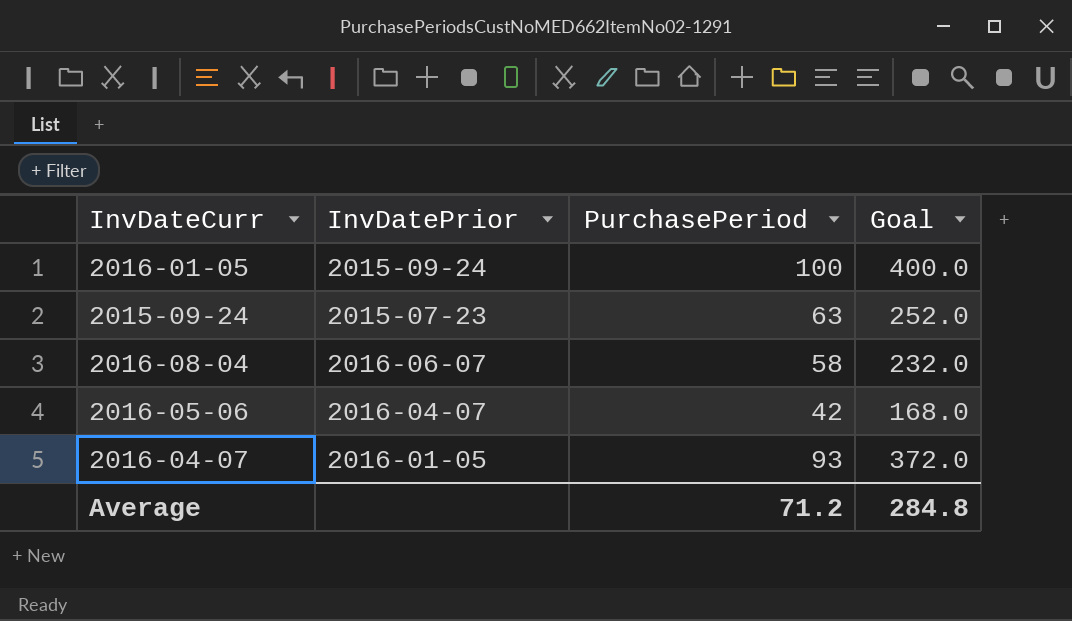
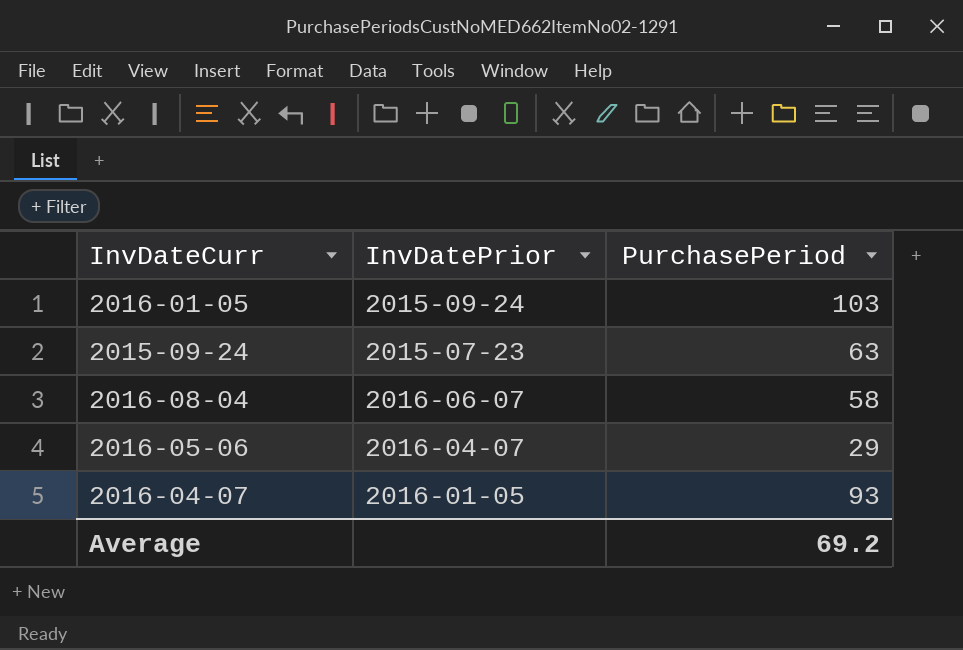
column Goal | formula: [PurchasePeriod] * 4 -> none
2016-01-05 | PurchasePeriod: 100 -> 103
2016-05-06 | PurchasePeriod: 42 -> 29
Average | PurchasePeriod: 71.2 -> 69.2

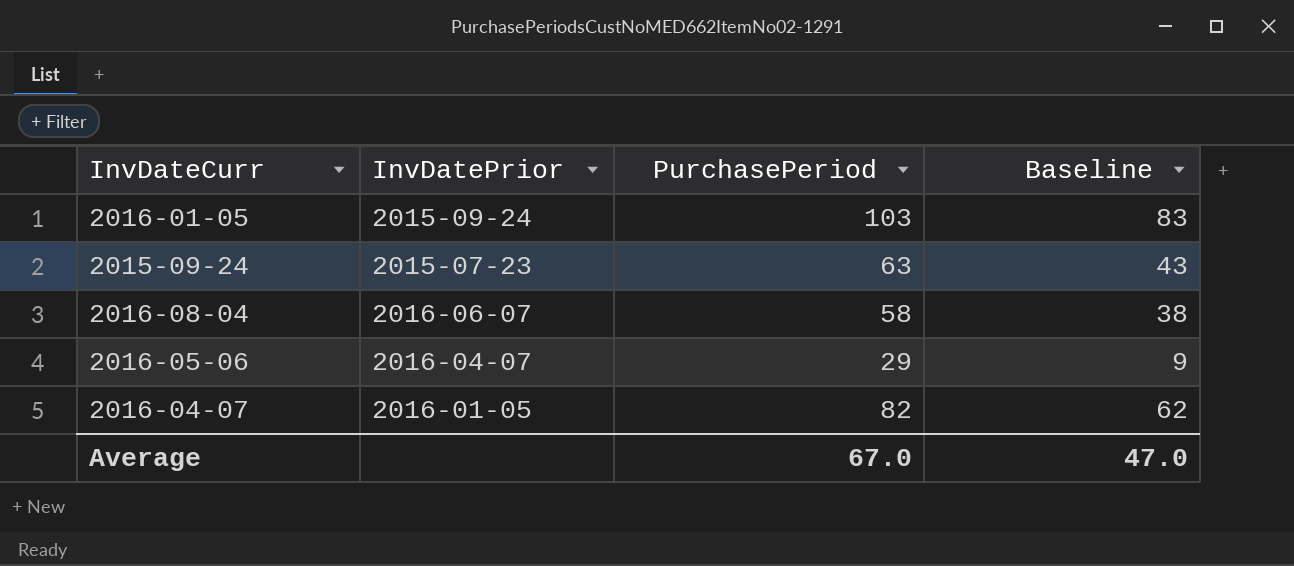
column Baseline | formula: none -> [PurchasePeriod] - 20
2016-04-07 | PurchasePeriod: 93 -> 82
Average | PurchasePeriod: 69.2 -> 67.0

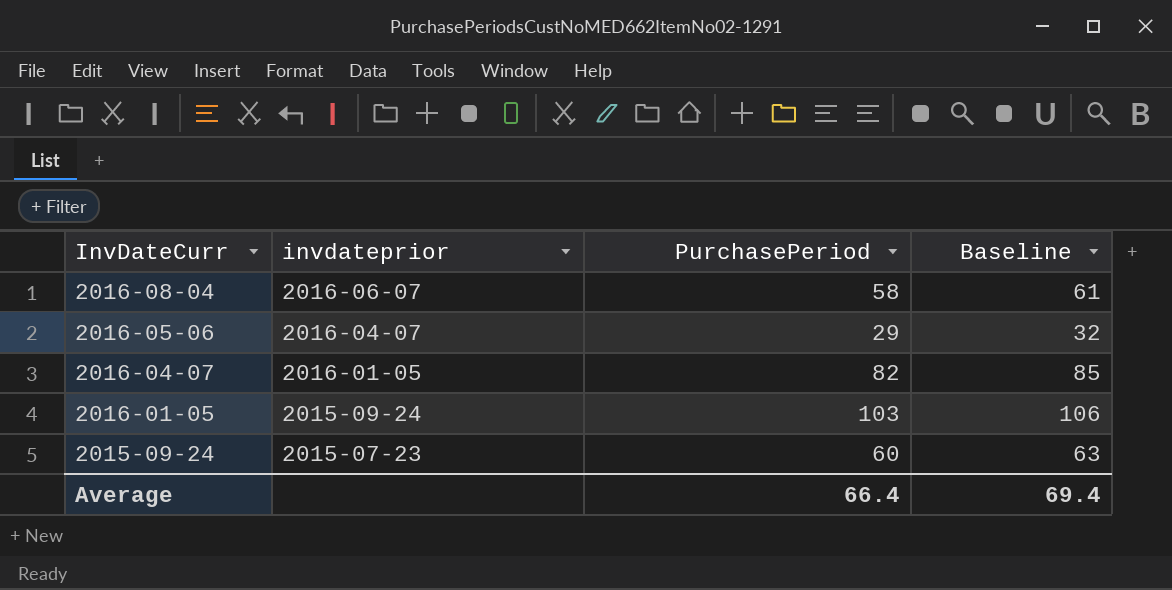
row order: none -> InvDateCurr descending
column name: InvDatePrior -> invdateprior
column Baseline | formula: [PurchasePeriod] - 20 -> [PurchasePeriod] + 3
2015-09-24 | PurchasePeriod: 63 -> 60
Average | PurchasePeriod: 67.0 -> 66.4
Average | Baseline: 47.0 -> 69.4

